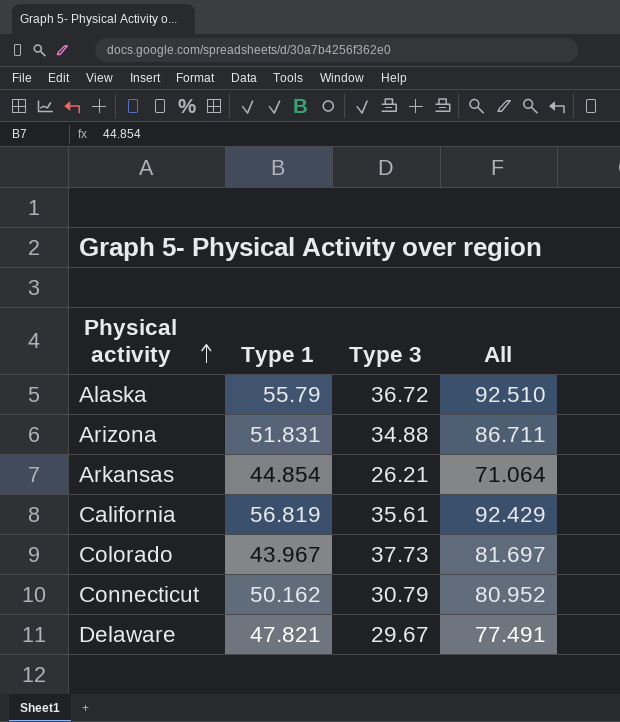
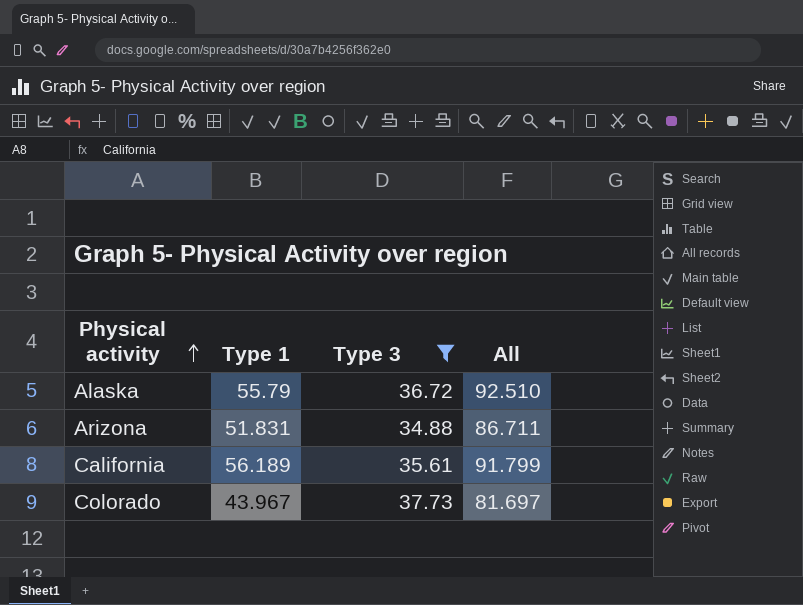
filter: none -> Type 3 >= 34.88
California | Type 1: 56.819 -> 56.189
California | All: 92.429 -> 91.799

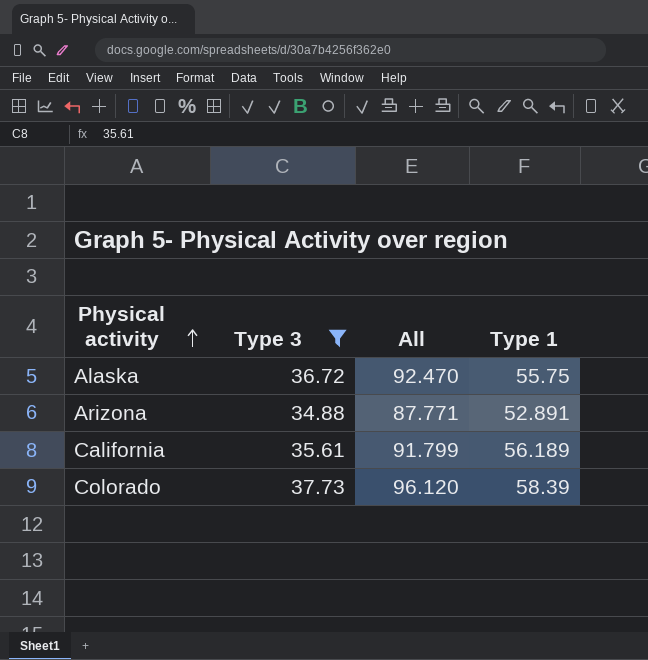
column Type 1 | position: 2 -> 4
Alaska | All: 92.510 -> 92.470
Alaska | Type 1: 55.79 -> 55.75
Arizona | All: 86.711 -> 87.771
Arizona | Type 1: 51.831 -> 52.891
Colorado | All: 81.697 -> 96.120
Colorado | Type 1: 43.967 -> 58.39

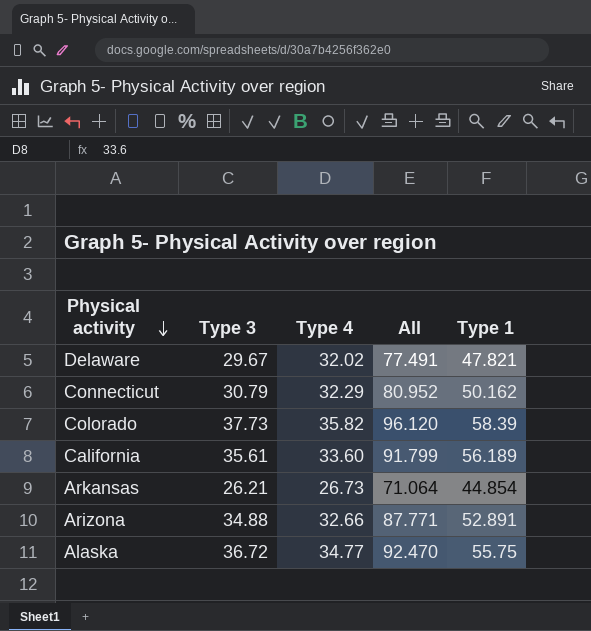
filter: Type 3 >= 34.88 -> none
row order: Physical activity ascending -> Physical activity descending
column Type 4 | position: none -> 3

